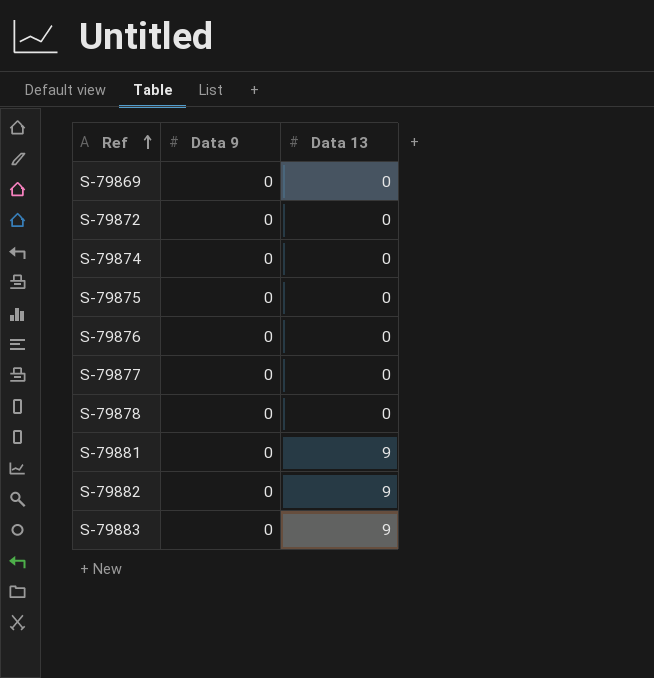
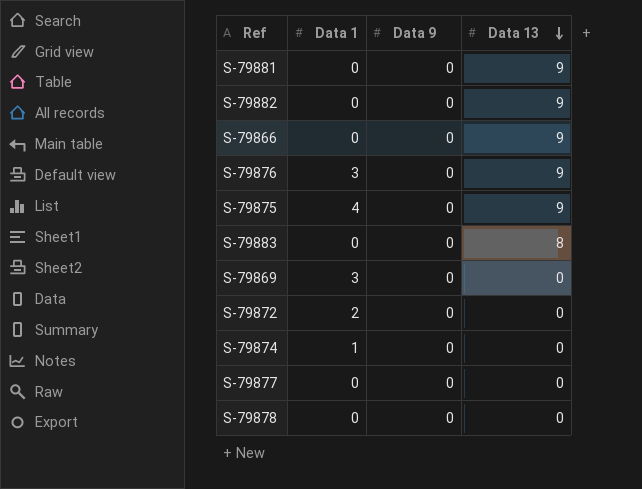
row order: Ref ascending -> Data 13 descending
column Data 1 | position: none -> 2
row S-79866: none -> 0 | 0 | 9
S-79876 | Data 13: 0 -> 9
S-79875 | Data 13: 0 -> 9
S-79883 | Data 13: 9 -> 8

